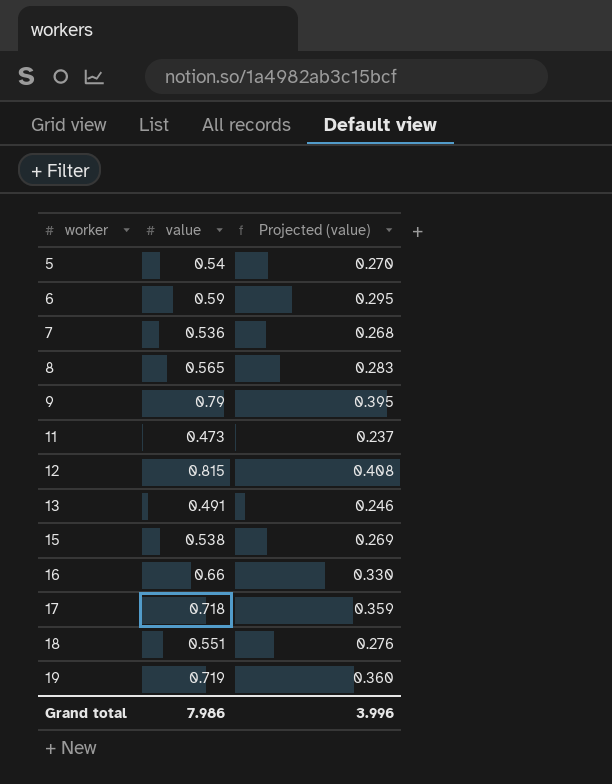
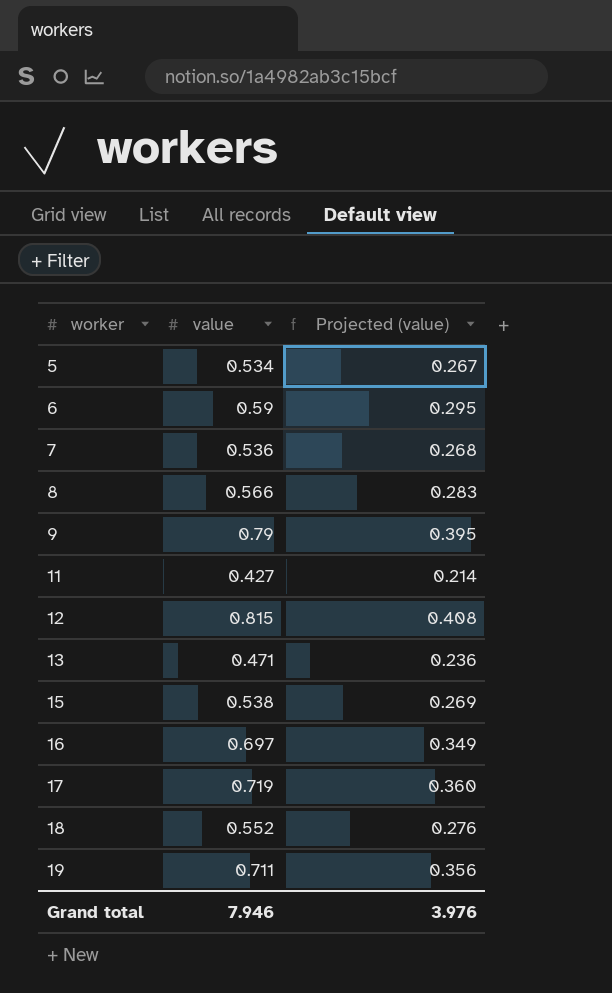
5 | value: 0.54 -> 0.534
5 | Projected (value): 0.270 -> 0.267
8 | value: 0.565 -> 0.566
11 | value: 0.473 -> 0.427
11 | Projected (value): 0.237 -> 0.214
13 | value: 0.491 -> 0.471
13 | Projected (value): 0.246 -> 0.236
16 | value: 0.66 -> 0.697
16 | Projected (value): 0.330 -> 0.349
17 | value: 0.718 -> 0.719
17 | Projected (value): 0.359 -> 0.360
18 | value: 0.551 -> 0.552
19 | value: 0.719 -> 0.711
19 | Projected (value): 0.360 -> 0.356
Grand total | value: 7.986 -> 7.946
Grand total | Projected (value): 3.996 -> 3.976

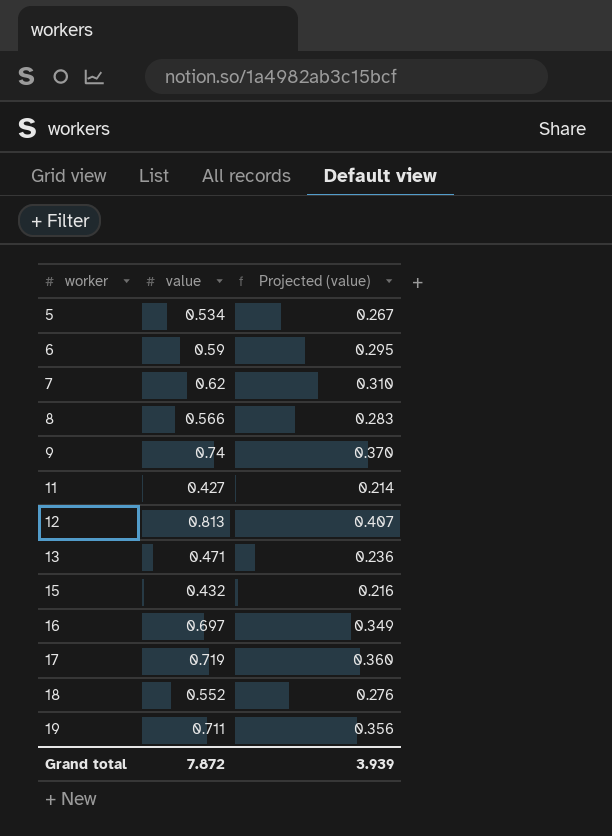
7 | value: 0.536 -> 0.62
7 | Projected (value): 0.268 -> 0.310
9 | value: 0.79 -> 0.74
9 | Projected (value): 0.395 -> 0.370
12 | value: 0.815 -> 0.813
12 | Projected (value): 0.408 -> 0.407
15 | value: 0.538 -> 0.432
15 | Projected (value): 0.269 -> 0.216
Grand total | value: 7.946 -> 7.872
Grand total | Projected (value): 3.976 -> 3.939

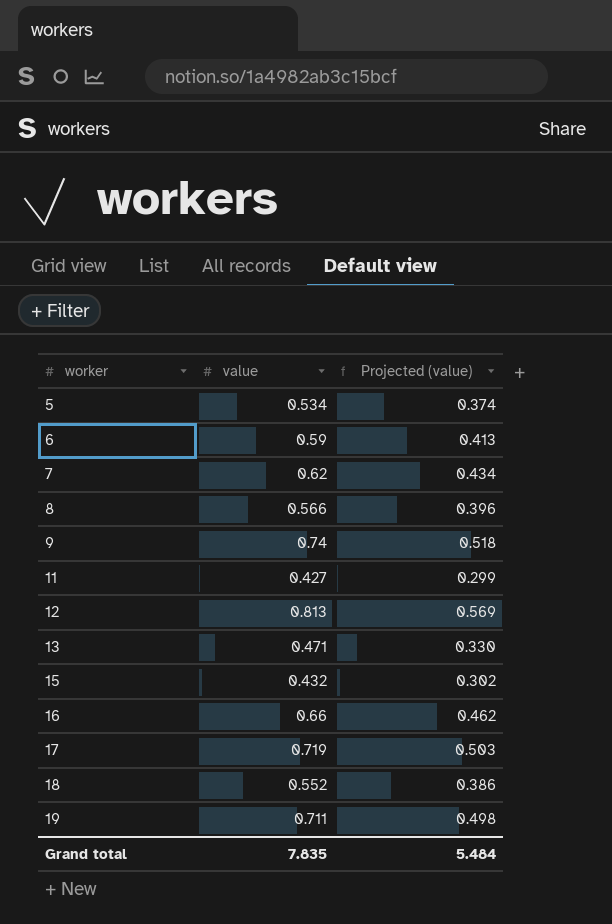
column Projected (value) | formula: [value] * 0.5 -> [value] * 0.7
16 | value: 0.697 -> 0.66
Grand total | value: 7.872 -> 7.835
Grand total | Projected (value): 3.939 -> 5.484

